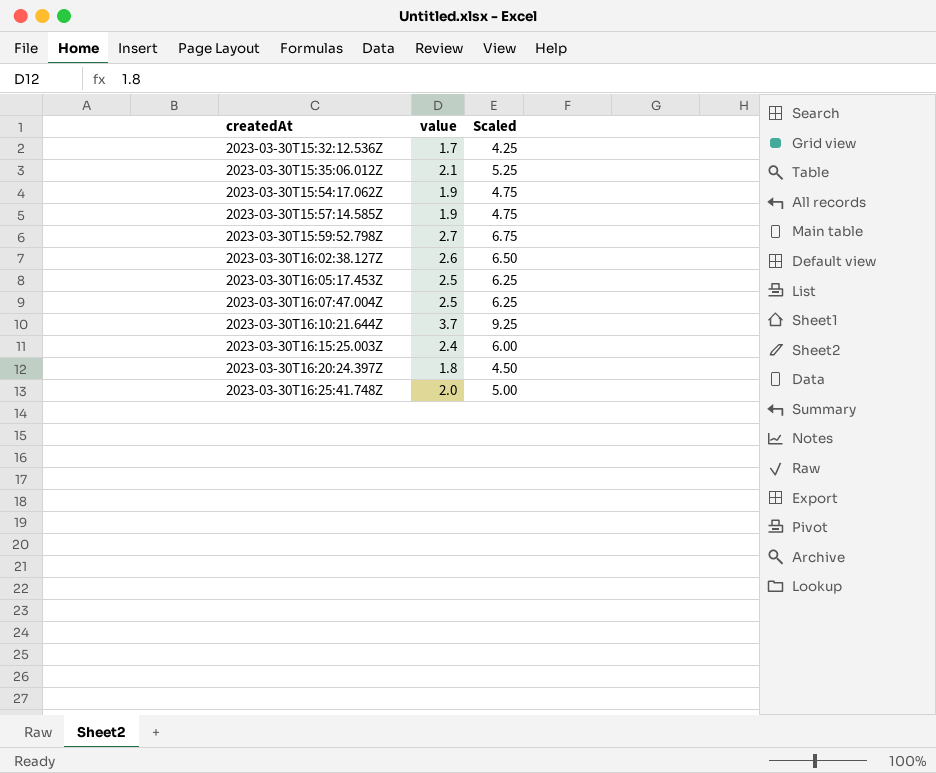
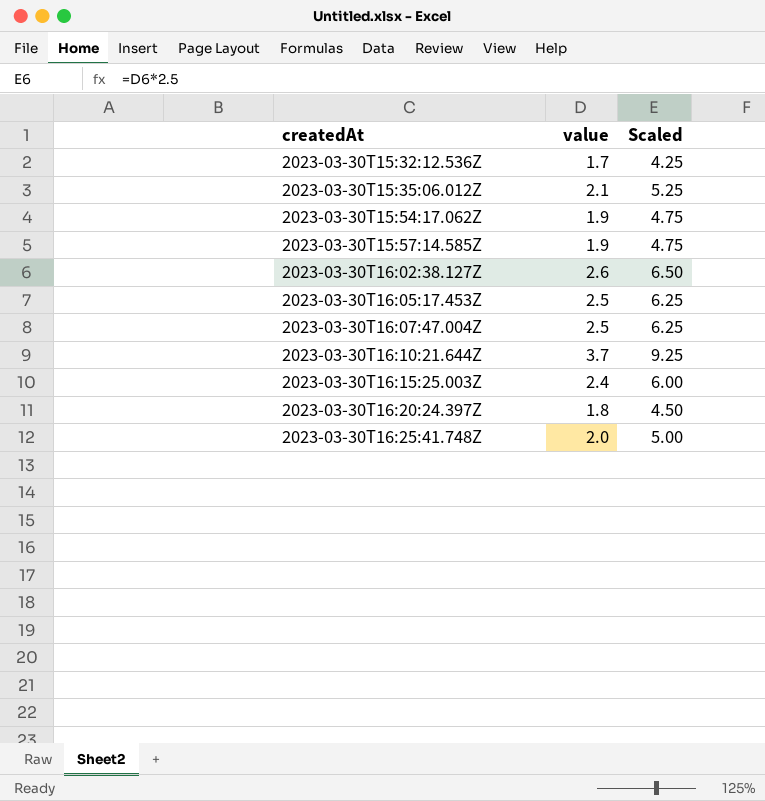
row 2023-03-30T15:59:52.798Z: 2.7 | 6.75 -> none

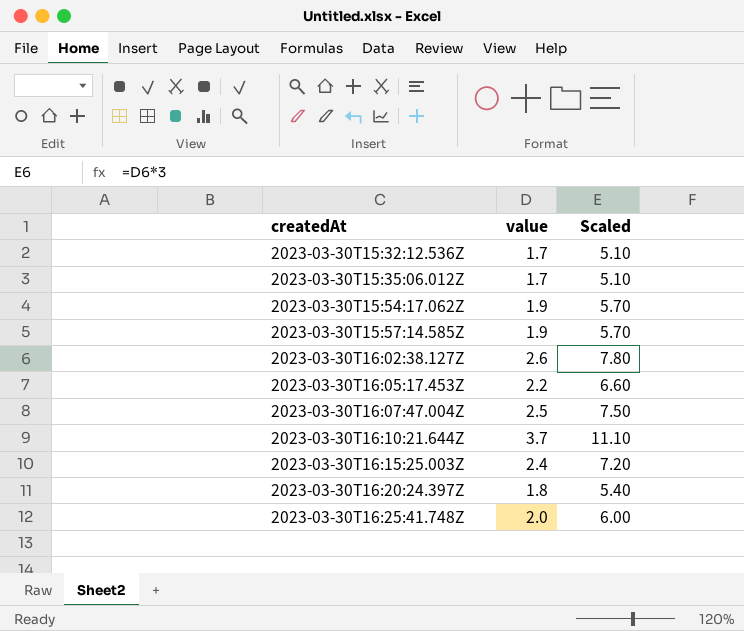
column Scaled | formula: [value] * 2.5 -> [value] * 3
2023-03-30T15:35:06.012Z | value: 2.1 -> 1.7
2023-03-30T16:05:17.453Z | value: 2.5 -> 2.2

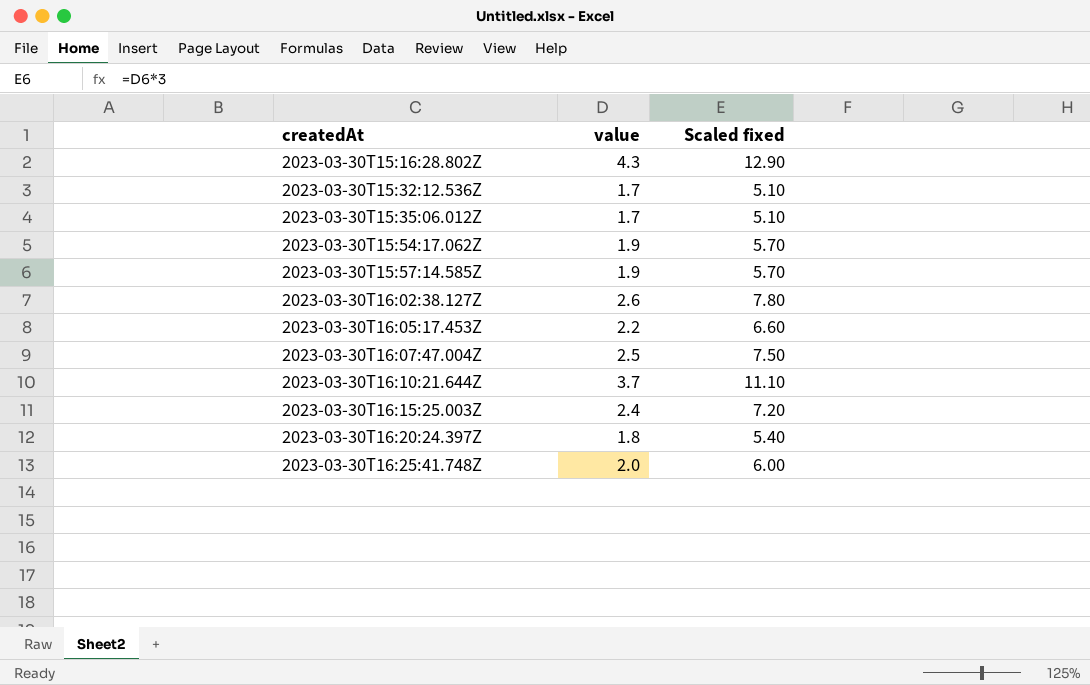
column name: Scaled -> Scaled fixed
row 2023-03-30T15:16:28.802Z: none -> 4.3 | 12.90

